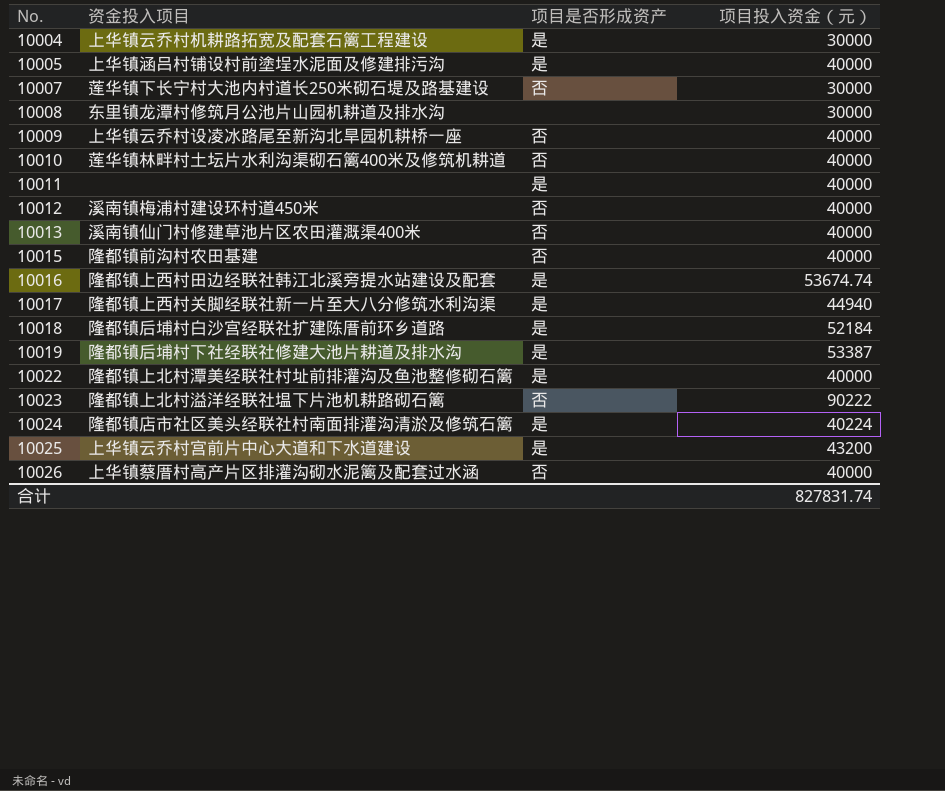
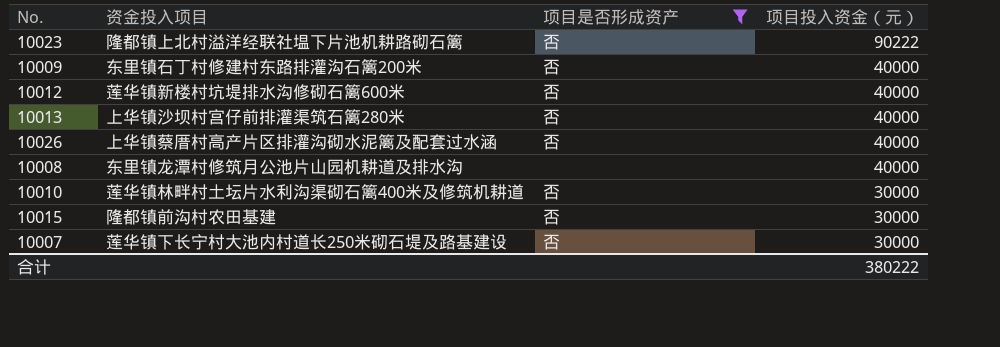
filter: none -> 项目是否形成资产 != 是
row order: No. ascending -> 项目投入资金（元） descending
10009 | 资金投入项目: 上华镇云乔村设凌冰路尾至新沟北旱园机耕桥一座 -> 东里镇石丁村修建村东路排灌沟石篱200米
10012 | 资金投入项目: 溪南镇梅浦村建设环村道450米 -> 莲华镇新楼村坑堤排水沟修砌石篱600米
10013 | 资金投入项目: 溪南镇仙门村修建草池片区农田灌溉渠400米 -> 上华镇沙坝村宫仔前排灌渠筑石篱280米
10008 | 项目投入资金（元）: 30000 -> 40000
10010 | 项目投入资金（元）: 40000 -> 30000
10015 | 项目投入资金（元）: 40000 -> 30000
合计 | 项目投入资金（元）: 827831.74 -> 380222

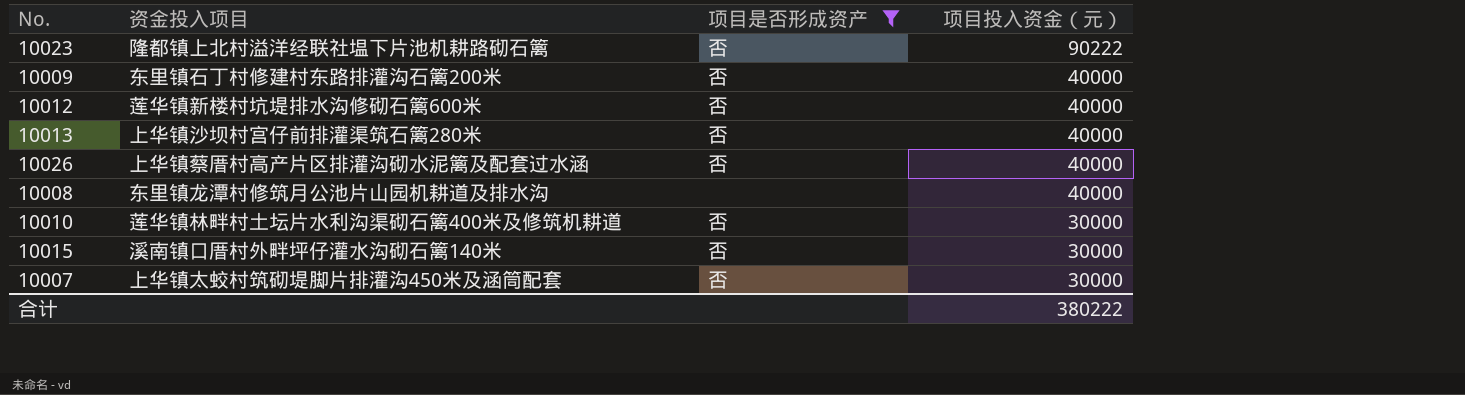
10015 | 资金投入项目: 隆都镇前沟村农田基建 -> 溪南镇口厝村外畔坪仔灌水沟砌石篱140米
10007 | 资金投入项目: 莲华镇下长宁村大池内村道长250米砌石堤及路基建设 -> 上华镇太蛟村筑砌堤脚片排灌沟450米及涵筒配套

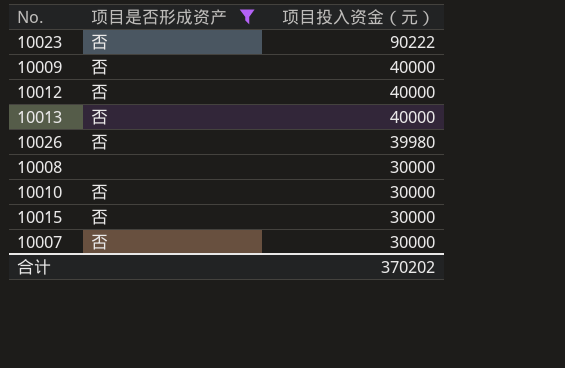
column 资金投入项目 | position: 2 -> none
10026 | 项目投入资金（元）: 40000 -> 39980
10008 | 项目投入资金（元）: 40000 -> 30000
合计 | 项目投入资金（元）: 380222 -> 370202

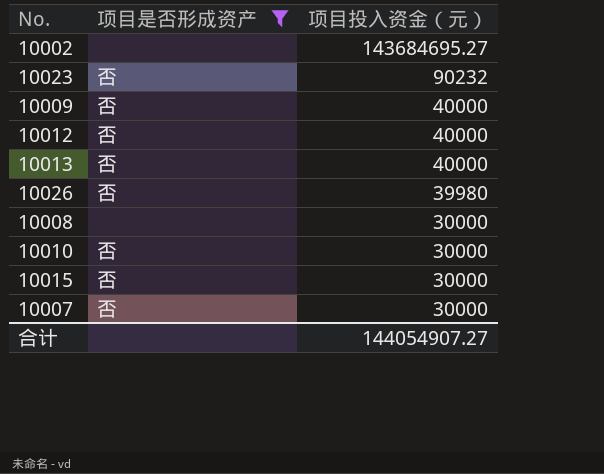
row 10002: none -> none | 143684695.27
10023 | 项目投入资金（元）: 90222 -> 90232
合计 | 项目投入资金（元）: 370202 -> 144054907.27

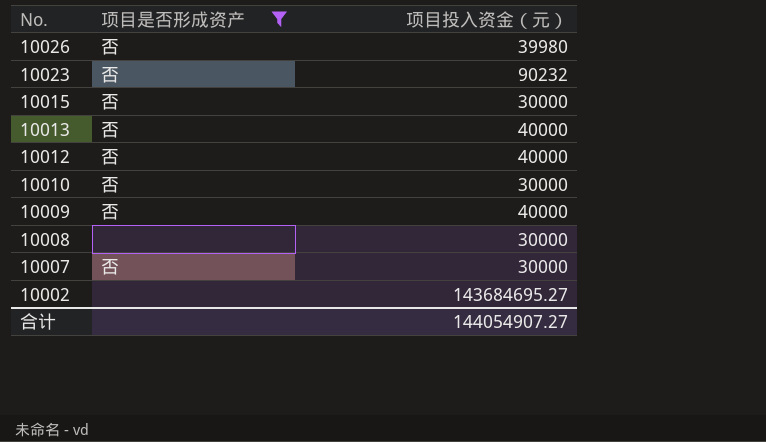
row order: 项目投入资金（元） descending -> No. descending

